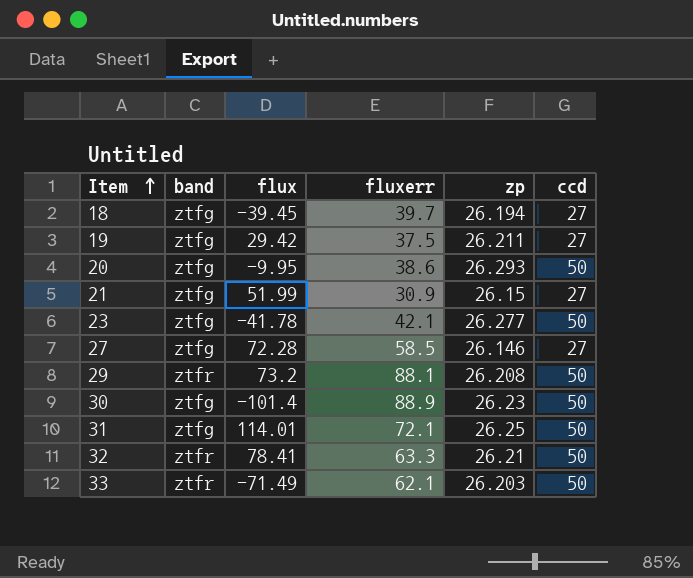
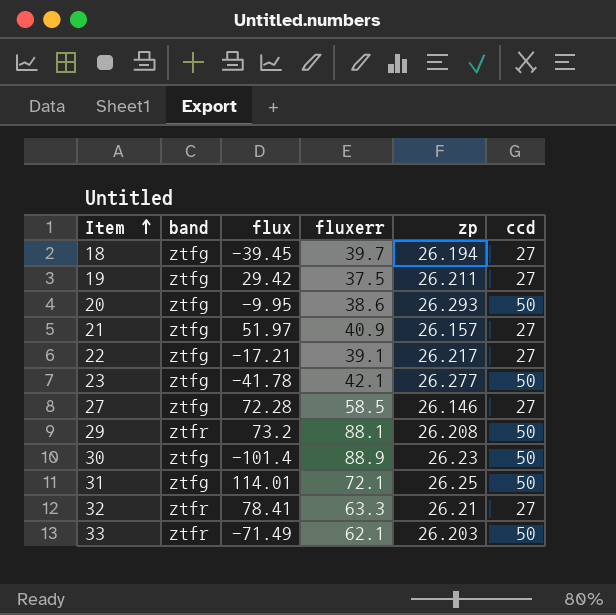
21 | flux: 51.99 -> 51.97
21 | fluxerr: 30.9 -> 40.9
21 | zp: 26.15 -> 26.157
row 22: none -> ztfg | -17.21 | 39.1 | 26.217 | 27
32 | ccd: 50 -> 27

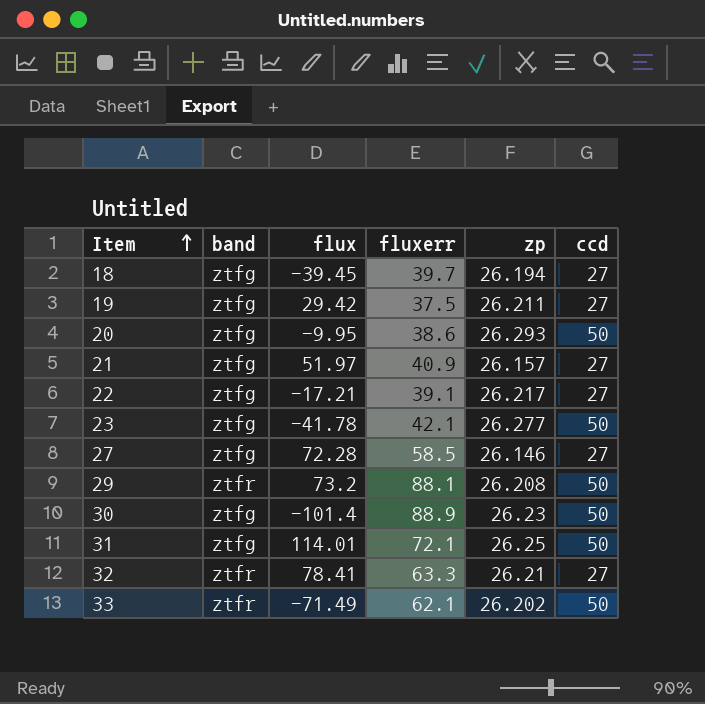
33 | zp: 26.203 -> 26.202

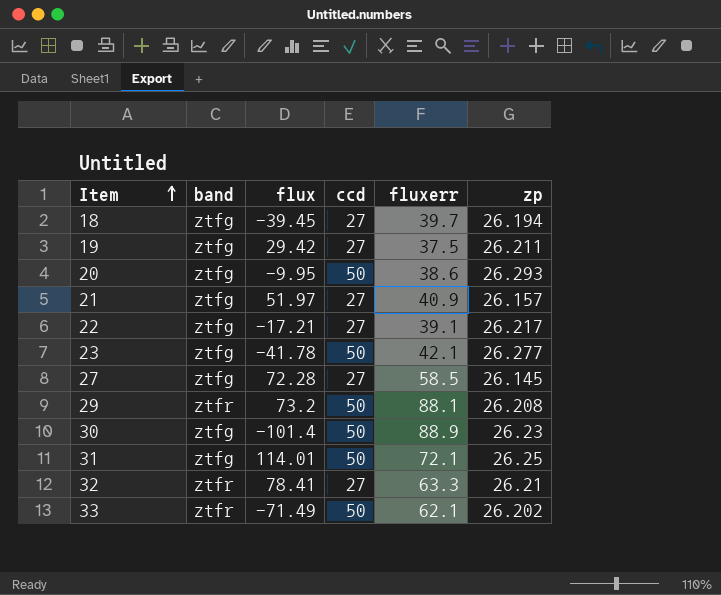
column ccd | position: 6 -> 4
27 | zp: 26.146 -> 26.145

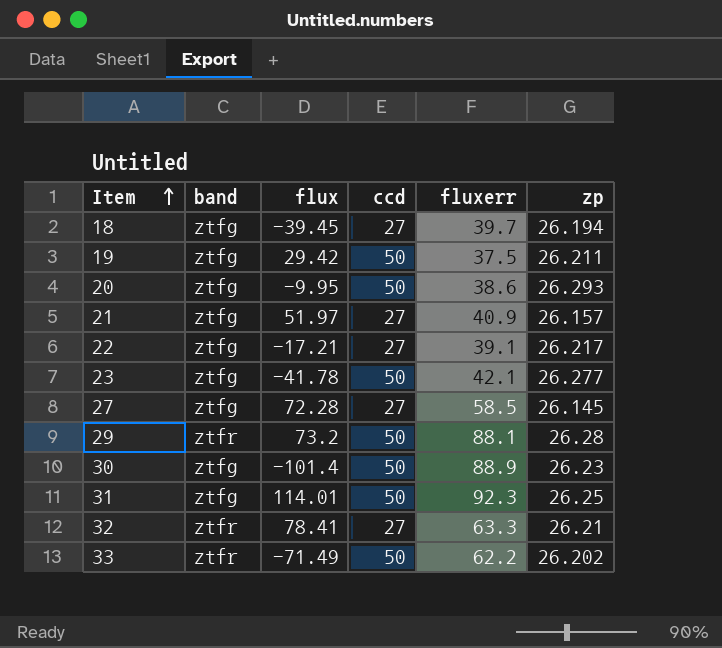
19 | ccd: 27 -> 50
29 | zp: 26.208 -> 26.28
31 | fluxerr: 72.1 -> 92.3
33 | fluxerr: 62.1 -> 62.2

